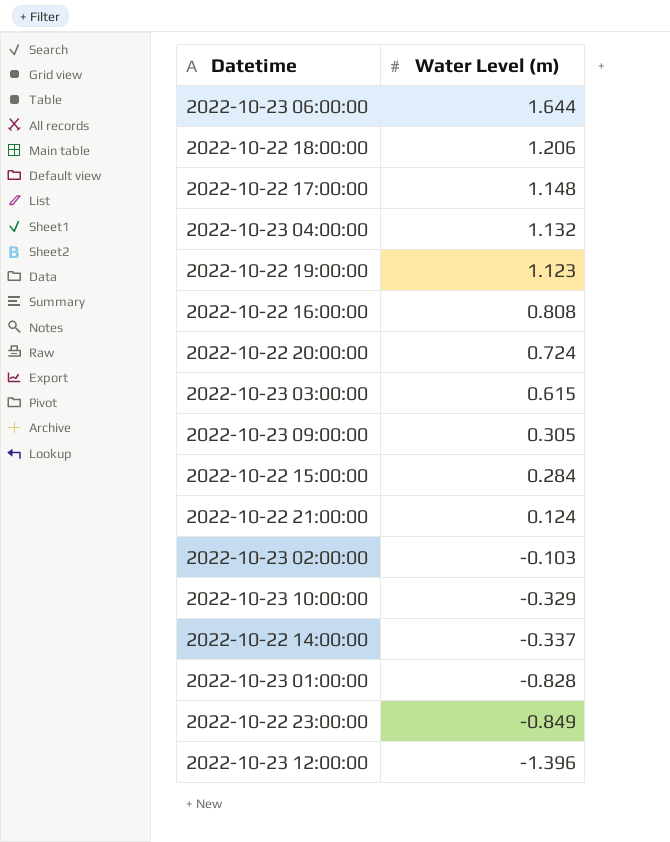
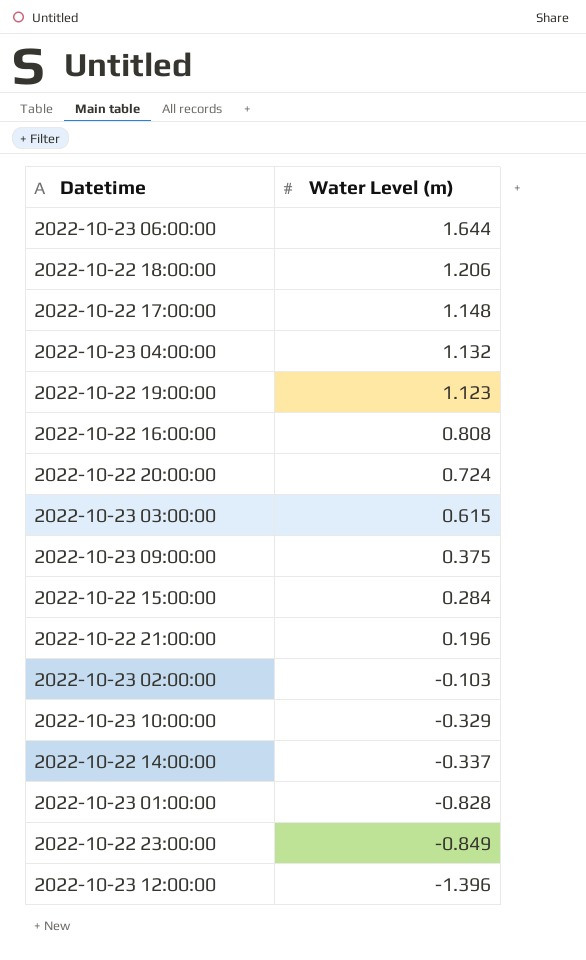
2022-10-23 09:00:00 | Water Level (m): 0.305 -> 0.375
2022-10-22 21:00:00 | Water Level (m): 0.124 -> 0.196

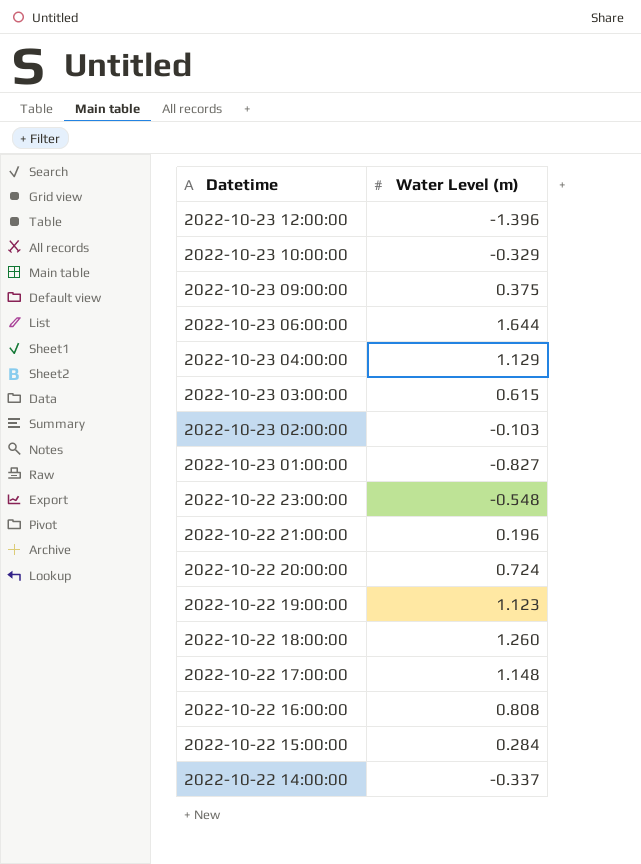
row order: Water Level (m) descending -> Datetime descending
2022-10-23 04:00:00 | Water Level (m): 1.132 -> 1.129
2022-10-23 01:00:00 | Water Level (m): -0.828 -> -0.827
2022-10-22 23:00:00 | Water Level (m): -0.849 -> -0.548
2022-10-22 18:00:00 | Water Level (m): 1.206 -> 1.260

